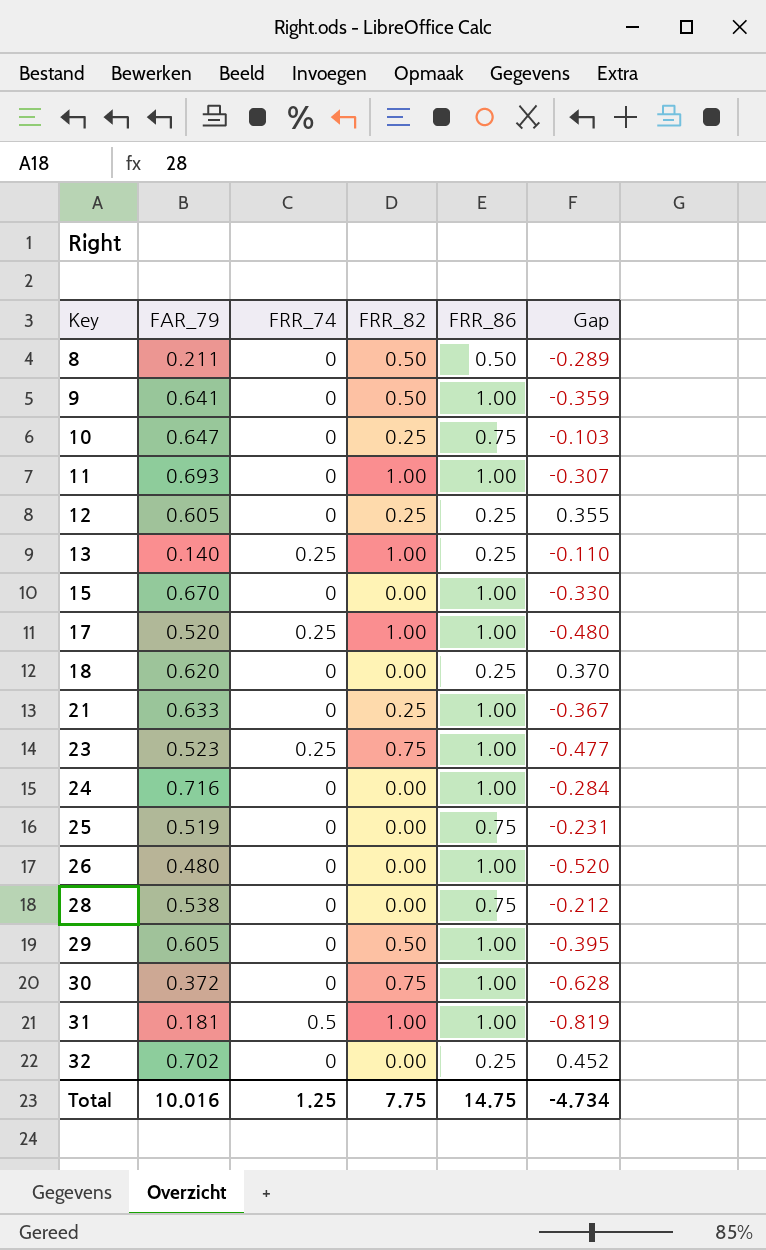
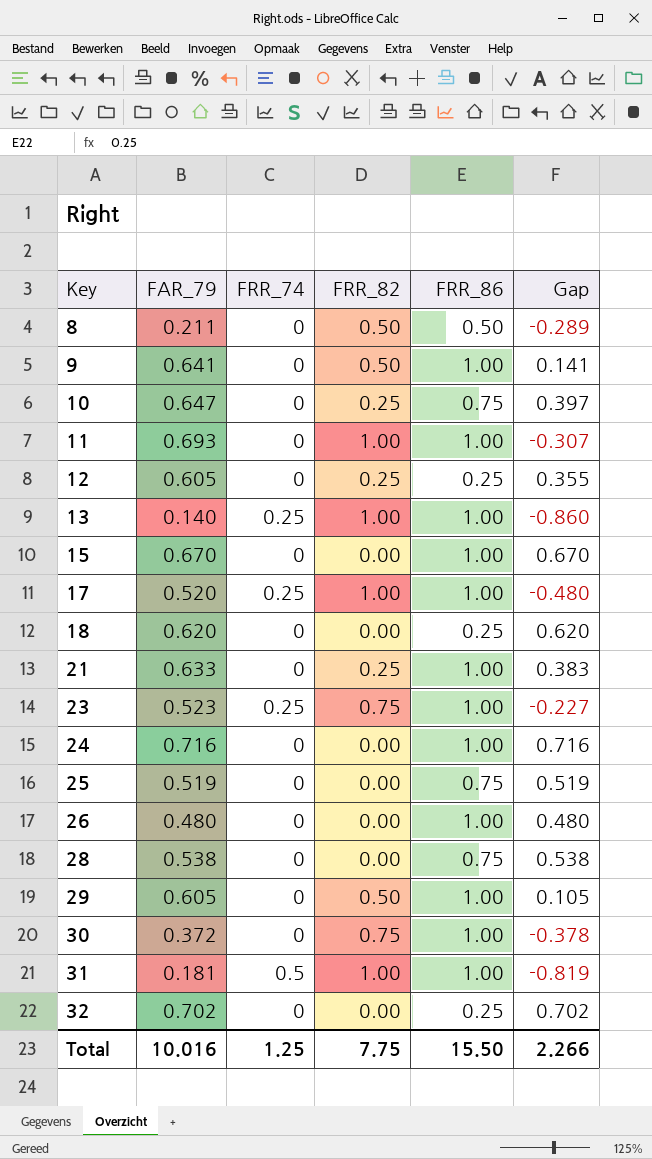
column Gap | formula: [FAR_79] - [FRR_86] -> [FAR_79] - [FRR_82]
13 | FRR_86: 0.25 -> 1.00
Total | FRR_86: 14.75 -> 15.50
Total | Gap: -4.734 -> 2.266

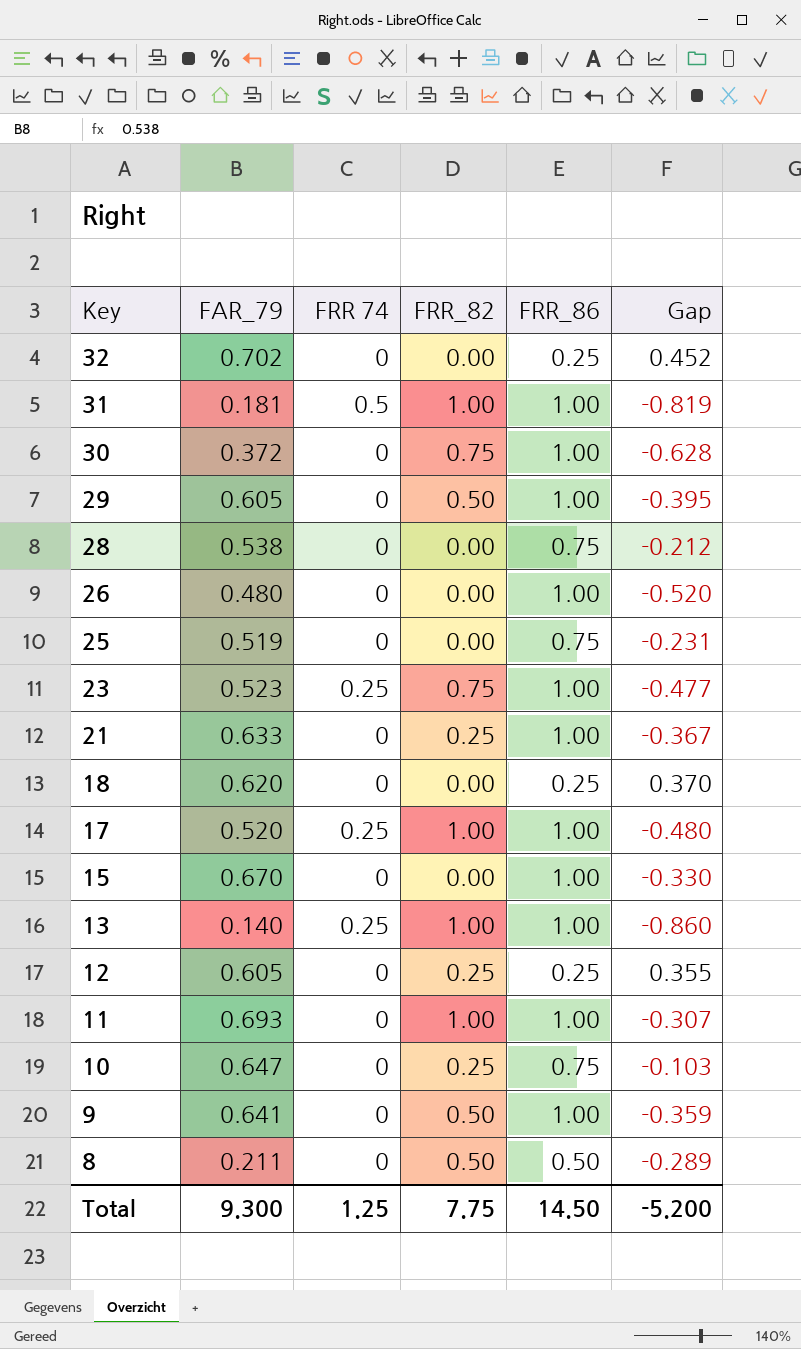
row order: Key ascending -> Key descending
column name: FRR_74 -> FRR 74
column Gap | formula: [FAR_79] - [FRR_82] -> [FAR_79] - [FRR_86]
row 24: 0.716 | 0 | 0.00 | 1.00 | 0.716 -> none
Total | FAR_79: 10.016 -> 9.300
Total | FRR_86: 15.50 -> 14.50
Total | Gap: 2.266 -> -5.200

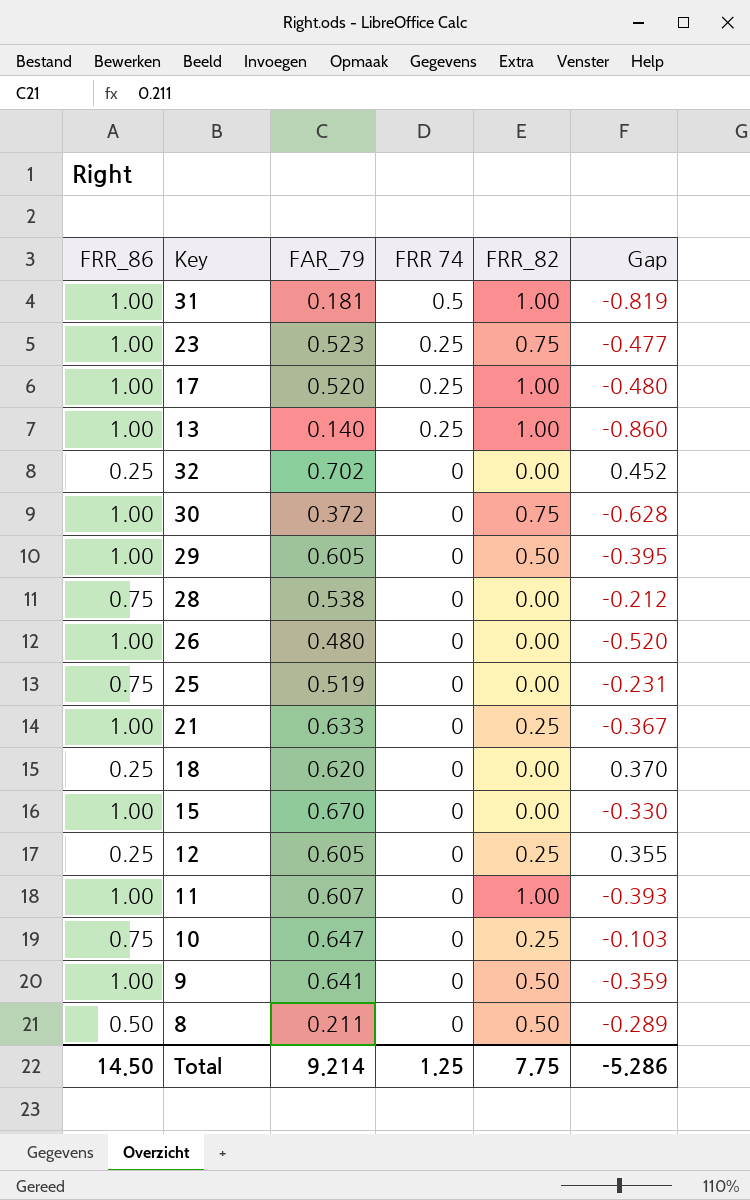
row order: Key descending -> FRR 74 descending
column FRR_86 | position: 5 -> 1
11 | FAR_79: 0.693 -> 0.607
11 | Gap: -0.307 -> -0.393
Total | FAR_79: 9.300 -> 9.214
Total | Gap: -5.200 -> -5.286

